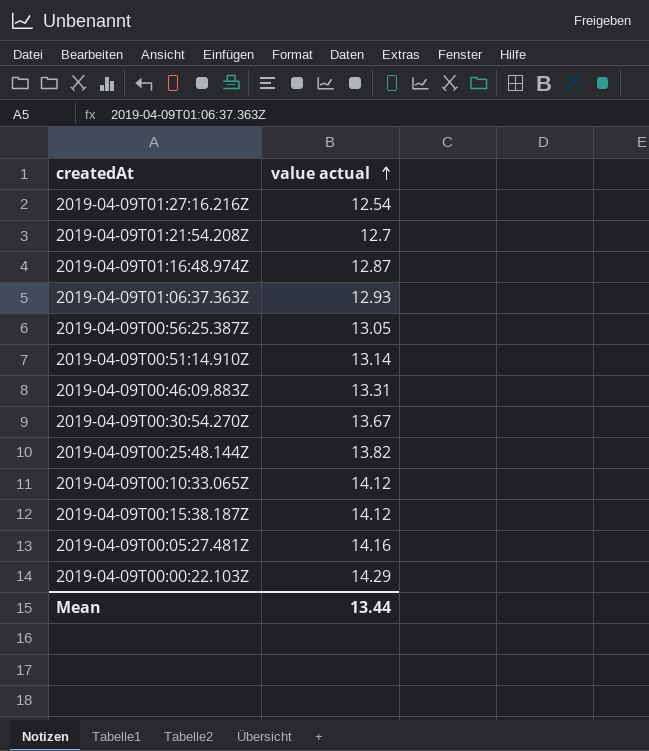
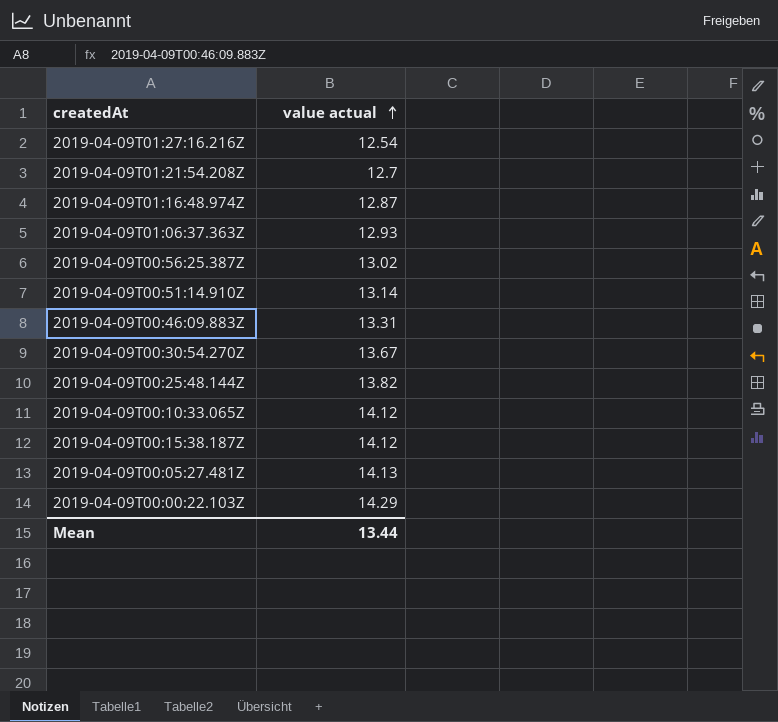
2019-04-09T00:56:25.387Z | value actual: 13.05 -> 13.02
2019-04-09T00:05:27.481Z | value actual: 14.16 -> 14.13

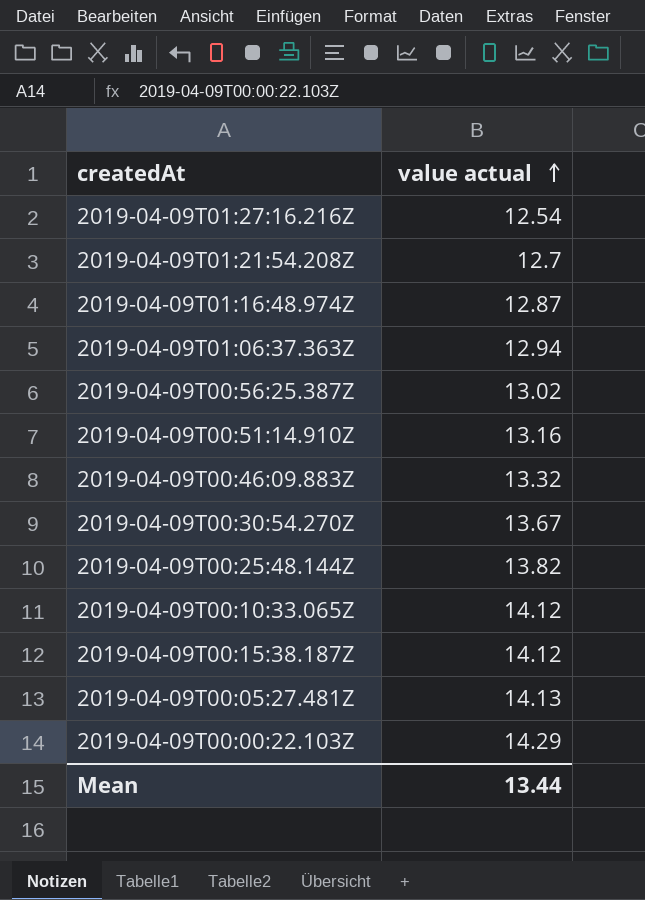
2019-04-09T01:06:37.363Z | value actual: 12.93 -> 12.94
2019-04-09T00:51:14.910Z | value actual: 13.14 -> 13.16
2019-04-09T00:46:09.883Z | value actual: 13.31 -> 13.32

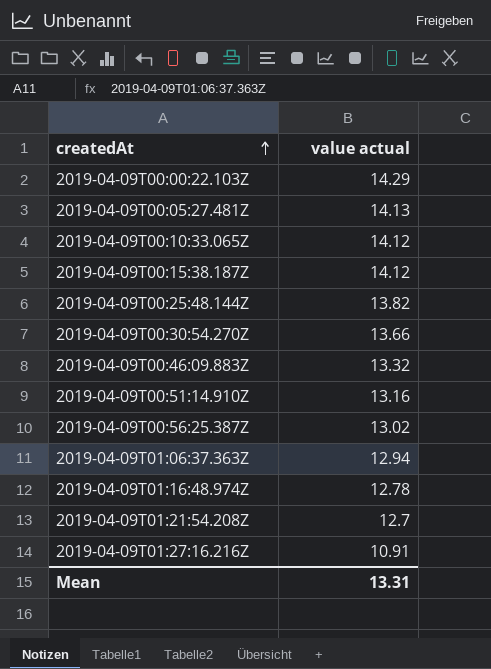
row order: value actual ascending -> createdAt ascending
2019-04-09T00:30:54.270Z | value actual: 13.67 -> 13.66
2019-04-09T01:16:48.974Z | value actual: 12.87 -> 12.78
2019-04-09T01:27:16.216Z | value actual: 12.54 -> 10.91
Mean | value actual: 13.44 -> 13.31

